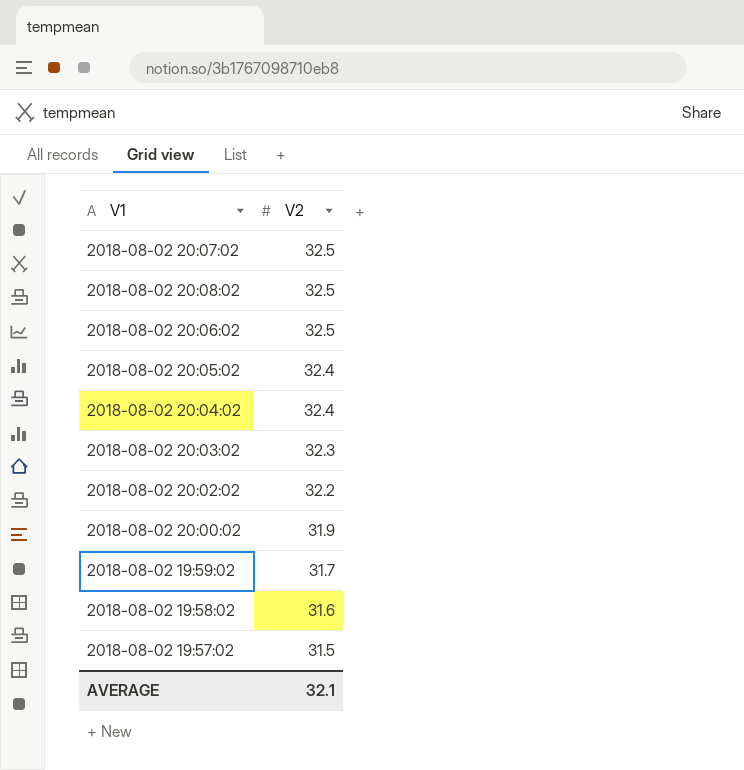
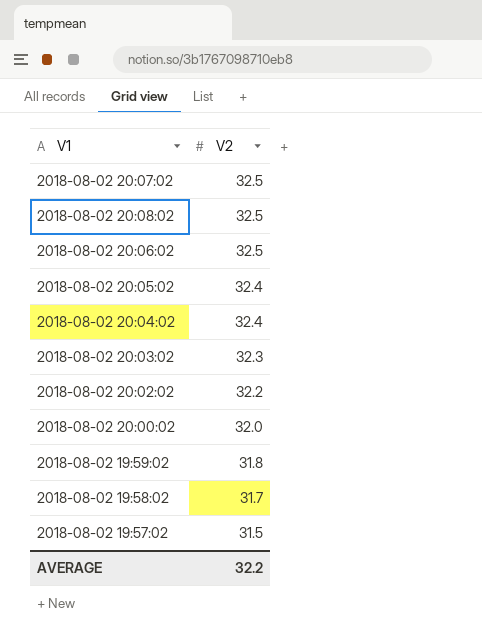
2018-08-02 20:00:02 | V2: 31.9 -> 32.0
2018-08-02 19:59:02 | V2: 31.7 -> 31.8
2018-08-02 19:58:02 | V2: 31.6 -> 31.7
AVERAGE | V2: 32.1 -> 32.2

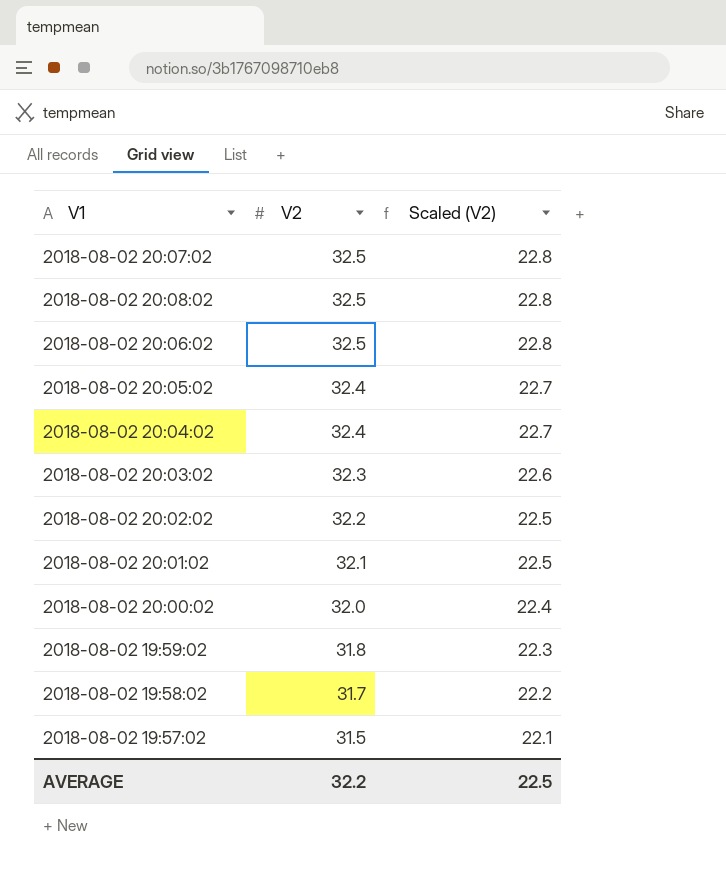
column Scaled (V2) | formula: none -> [V2] * 0.7
row 2018-08-02 20:01:02: none -> 32.1 | 22.5

